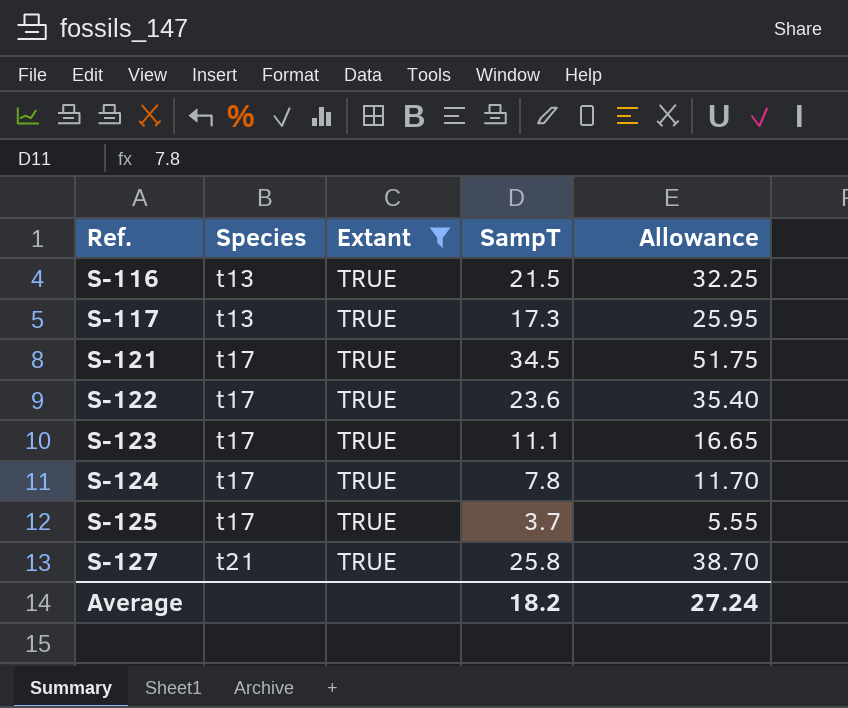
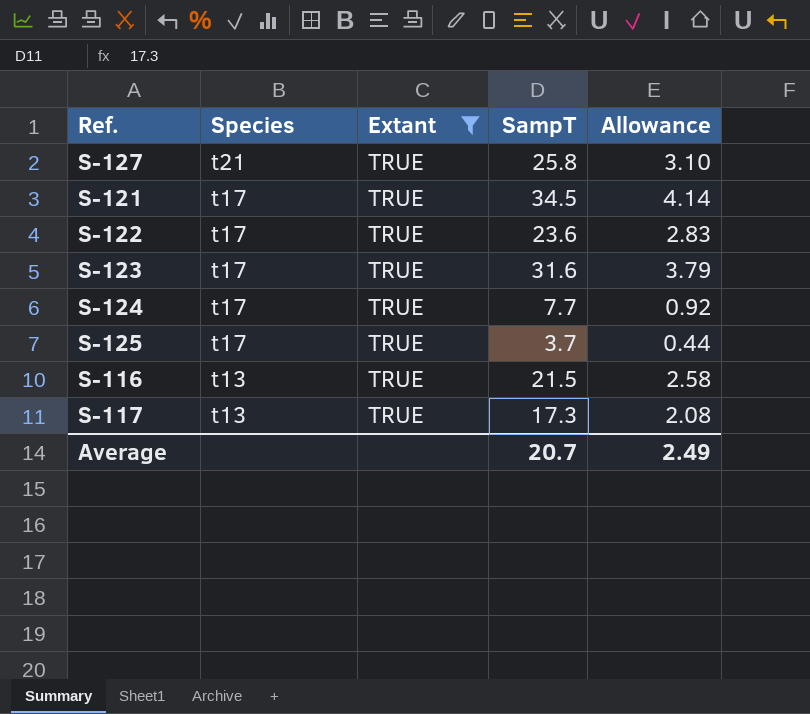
row order: Ref. ascending -> Species descending
column Allowance | formula: [SampT] * 1.5 -> [SampT] * 0.12
S-123 | SampT: 11.1 -> 31.6
S-124 | SampT: 7.8 -> 7.7
Average | SampT: 18.2 -> 20.7
Average | Allowance: 27.24 -> 2.49

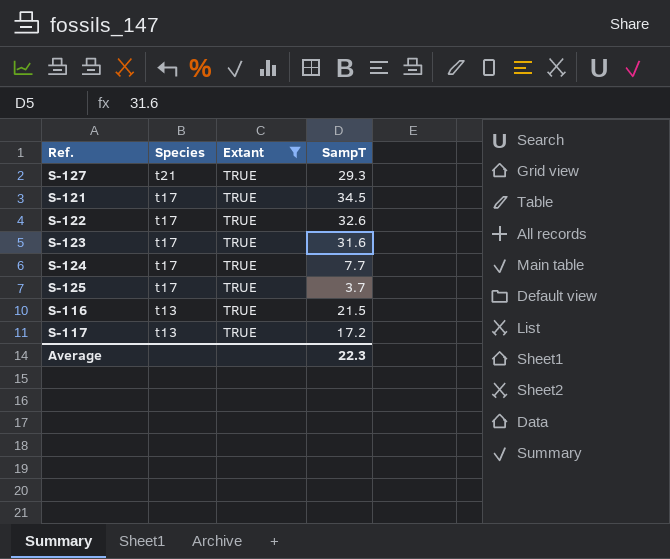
column Allowance | formula: [SampT] * 0.12 -> none
S-127 | SampT: 25.8 -> 29.3
S-122 | SampT: 23.6 -> 32.6
S-117 | SampT: 17.3 -> 17.2
Average | SampT: 20.7 -> 22.3

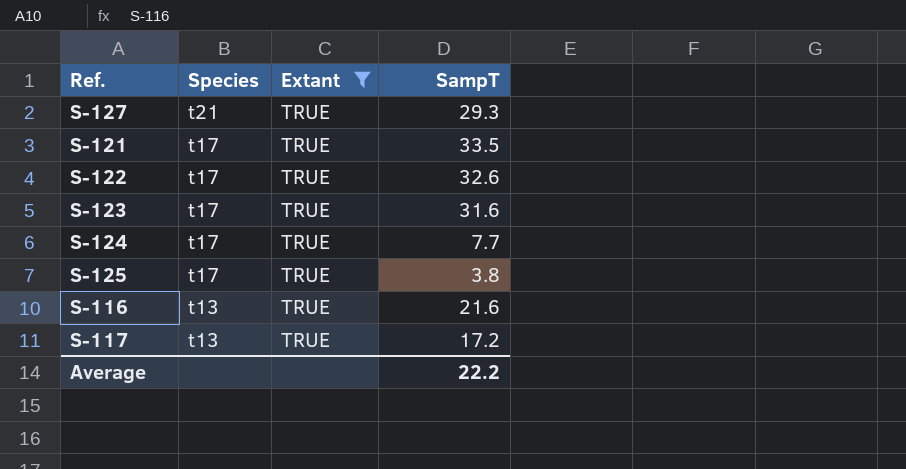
S-121 | SampT: 34.5 -> 33.5
S-125 | SampT: 3.7 -> 3.8
S-116 | SampT: 21.5 -> 21.6
Average | SampT: 22.3 -> 22.2

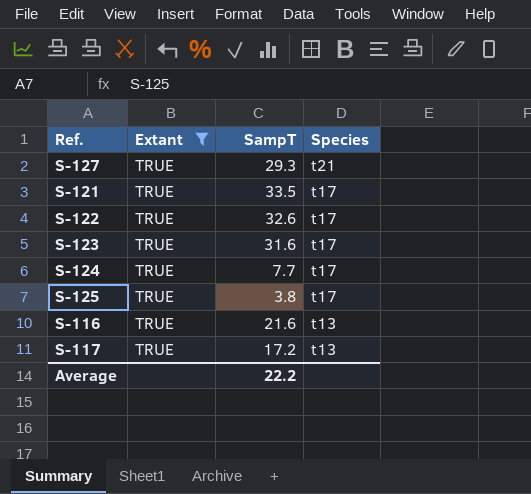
column Species | position: 2 -> 4

